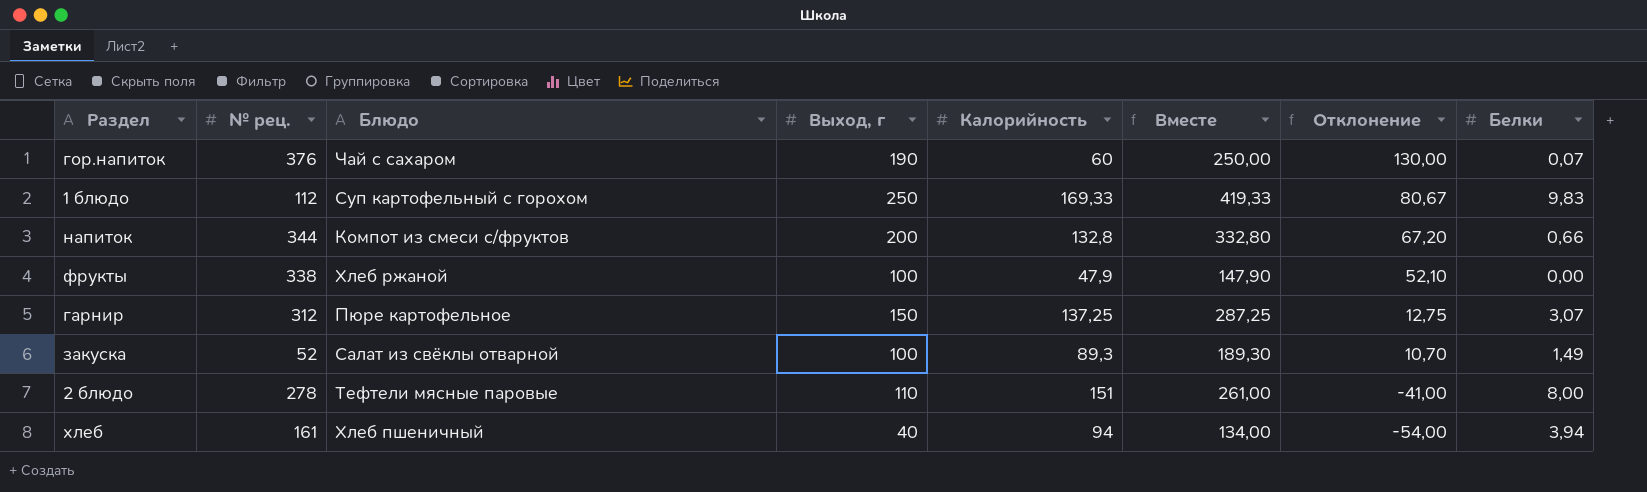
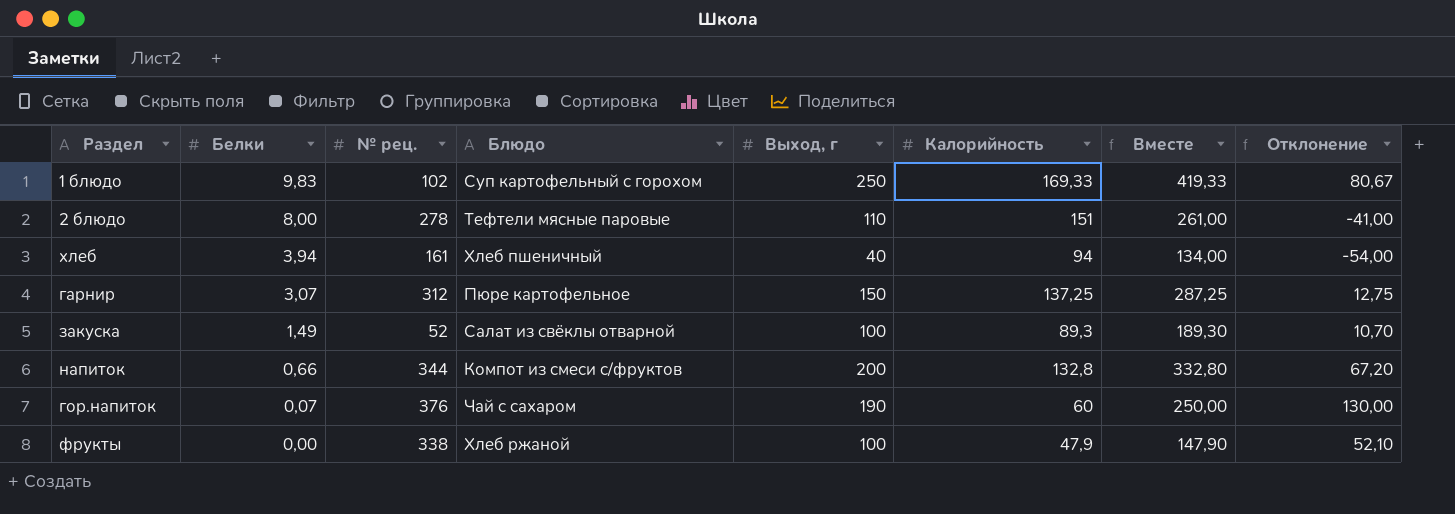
row order: Отклонение descending -> Белки descending
column Белки | position: 8 -> 2
1 блюдо | № рец.: 112 -> 102

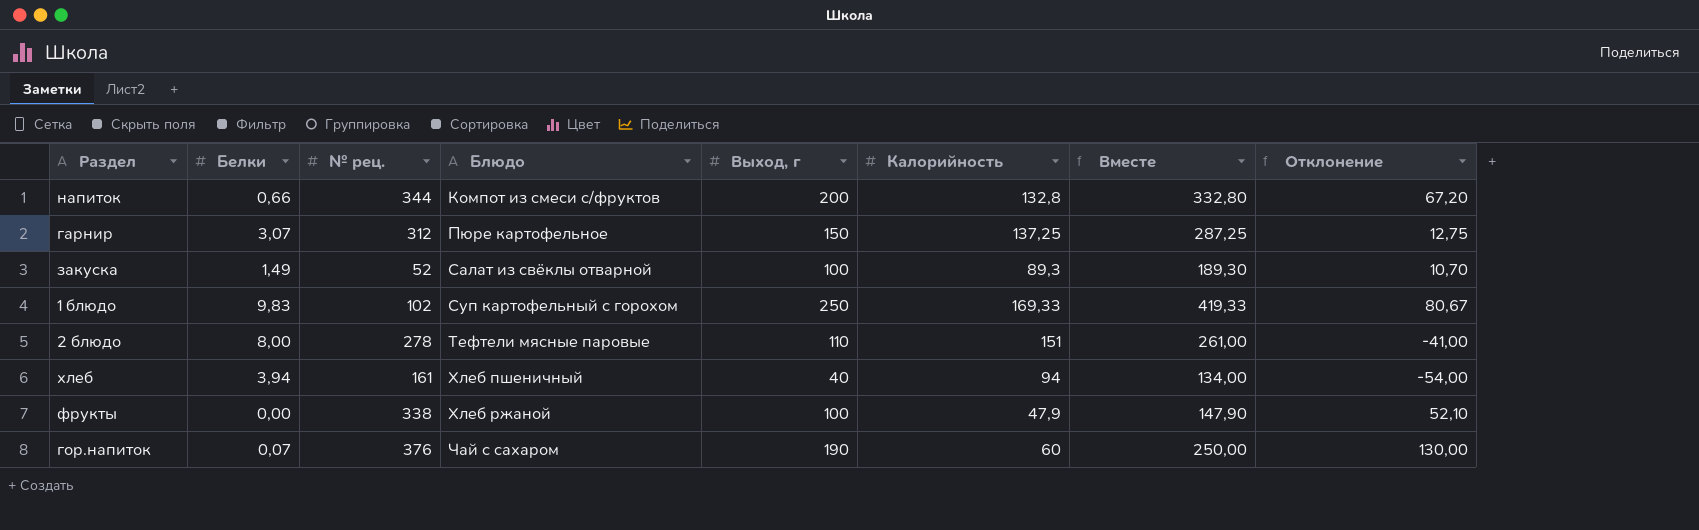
row order: Белки descending -> Блюдо ascending

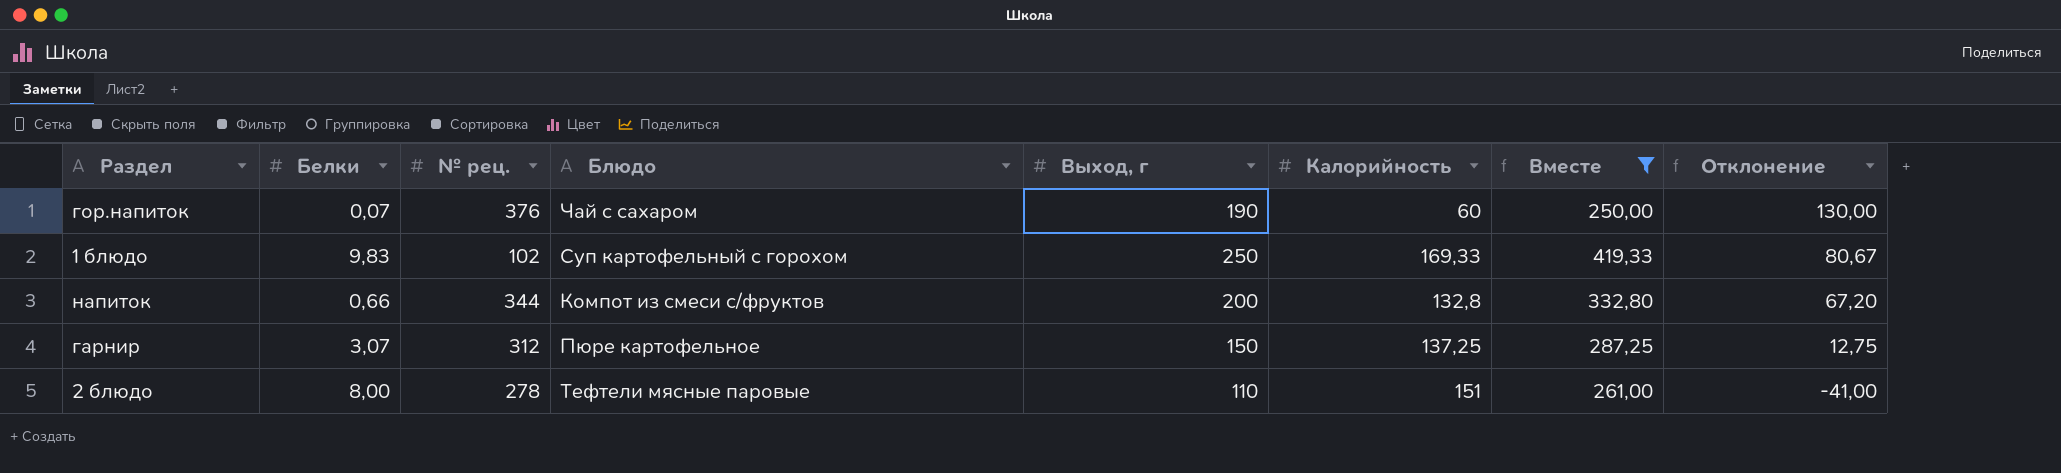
filter: none -> Вместе >= 250,00
row order: Блюдо ascending -> Отклонение descending

